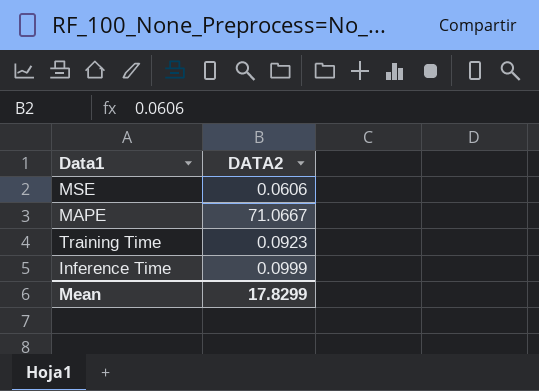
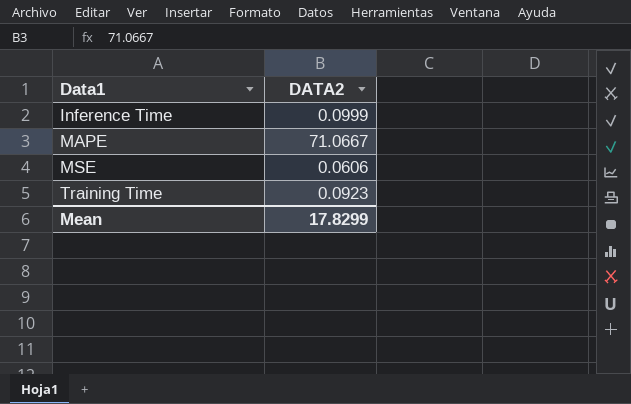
row order: none -> Data1 ascending

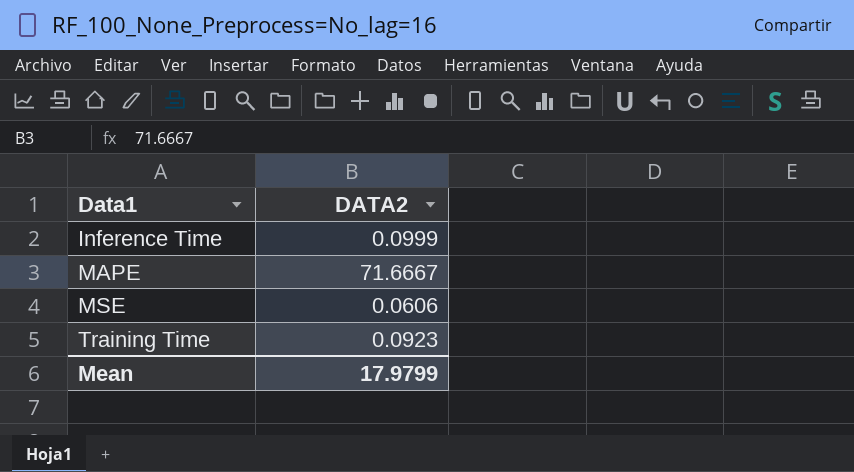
MAPE | DATA2: 71.0667 -> 71.6667
Mean | DATA2: 17.8299 -> 17.9799

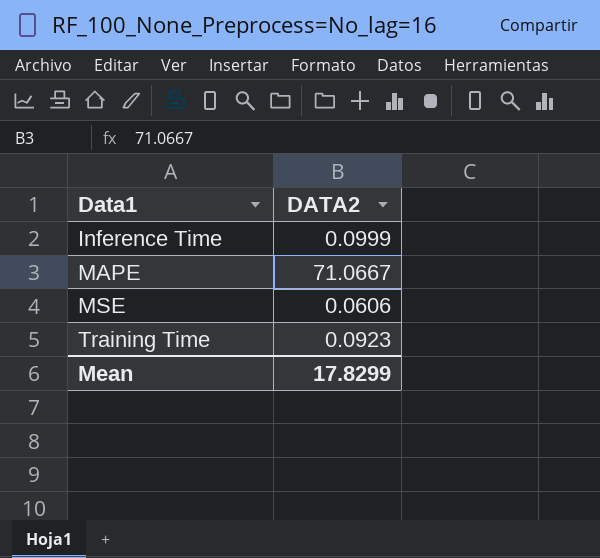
MAPE | DATA2: 71.6667 -> 71.0667
Mean | DATA2: 17.9799 -> 17.8299

